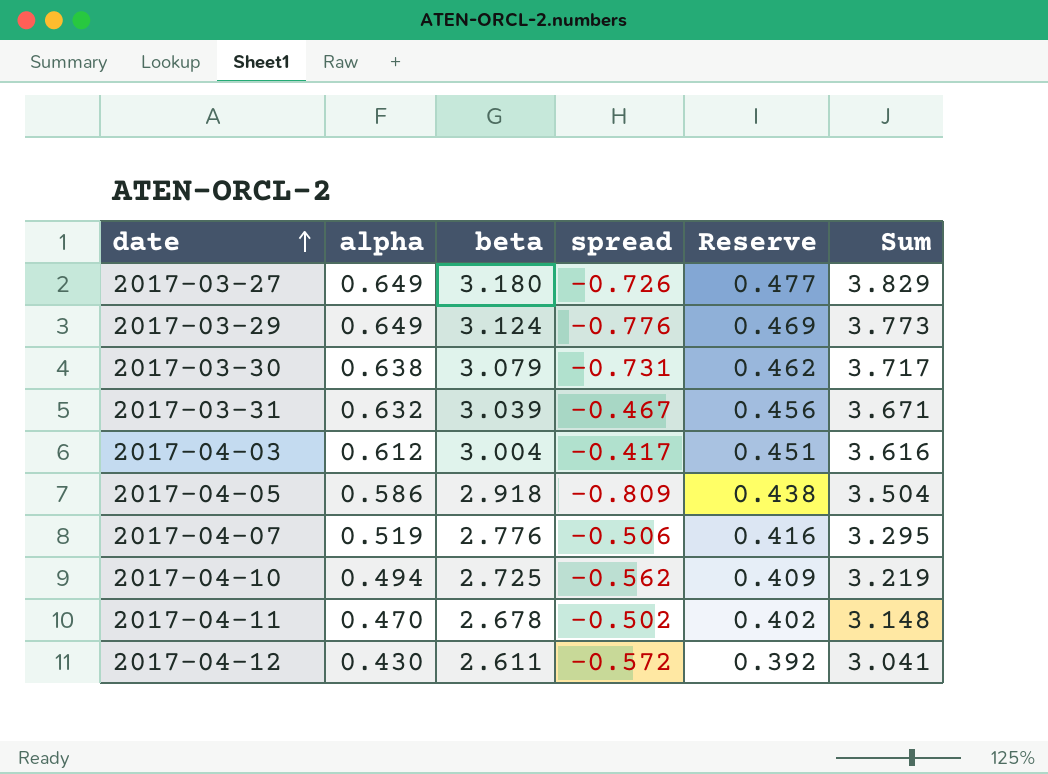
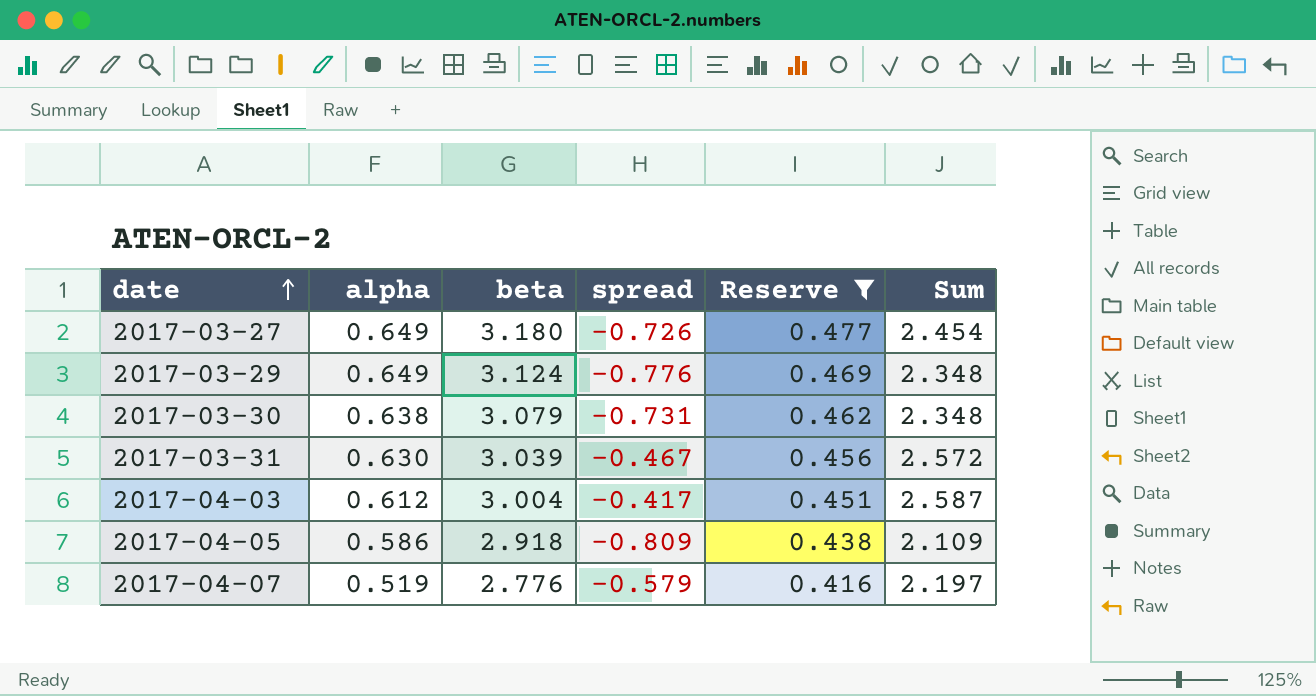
filter: none -> Reserve >= 0.416
column Sum | formula: [alpha] + [beta] -> [beta] + [spread]
2017-03-31 | alpha: 0.632 -> 0.630
2017-04-07 | spread: -0.506 -> -0.579

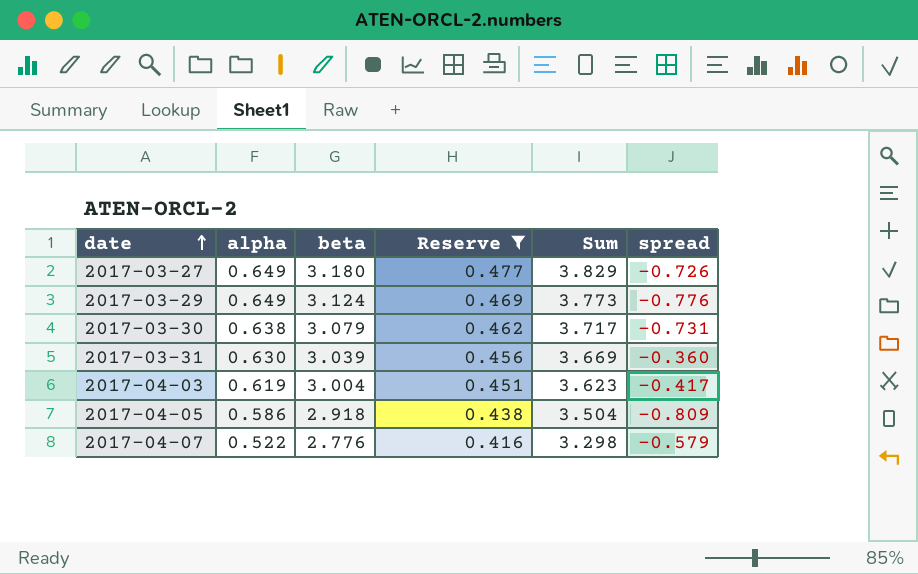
column Sum | formula: [beta] + [spread] -> [alpha] + [beta]
column spread | position: 4 -> 6
2017-03-31 | spread: -0.467 -> -0.360
2017-04-03 | alpha: 0.612 -> 0.619
2017-04-07 | alpha: 0.519 -> 0.522

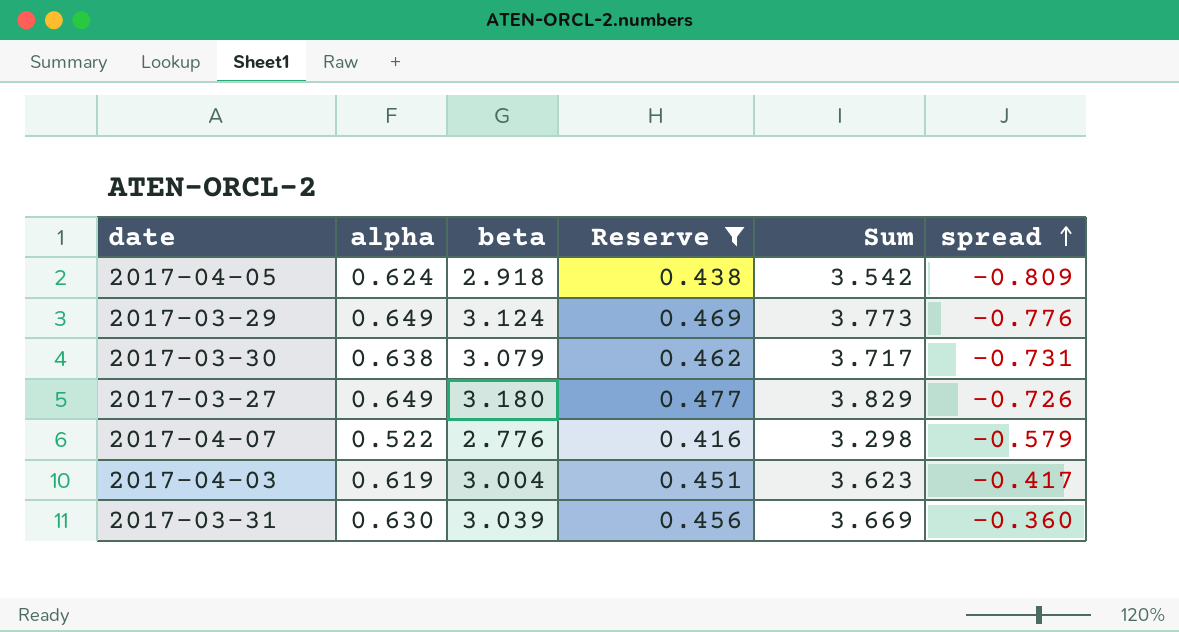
row order: date ascending -> spread ascending
2017-04-05 | alpha: 0.586 -> 0.624
2017-04-05 | Sum: 3.504 -> 3.542

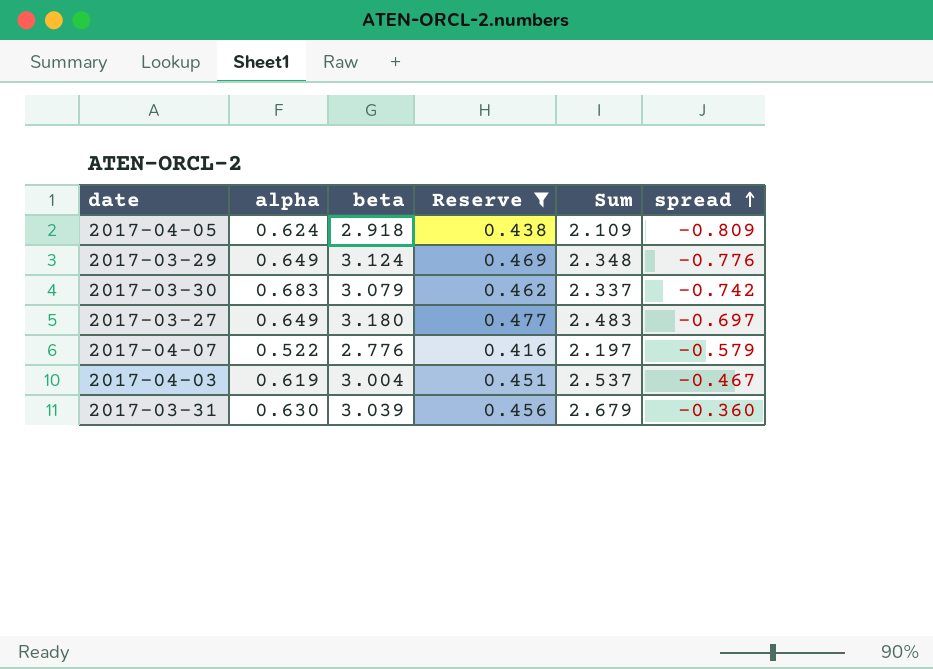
column Sum | formula: [alpha] + [beta] -> [beta] + [spread]
2017-03-30 | alpha: 0.638 -> 0.683
2017-03-30 | spread: -0.731 -> -0.742
2017-03-27 | spread: -0.726 -> -0.697
2017-04-03 | spread: -0.417 -> -0.467

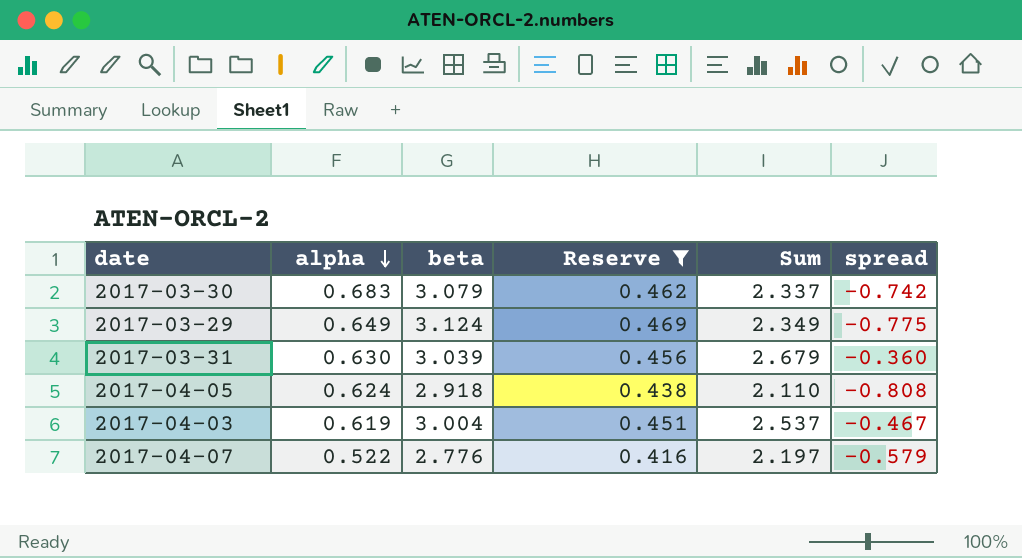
row order: spread ascending -> alpha descending
row 2017-03-27: 0.649 | 3.180 | 0.477 | 2.483 | -0.697 -> none
2017-03-29 | Sum: 2.348 -> 2.349
2017-03-29 | spread: -0.776 -> -0.775
2017-04-05 | Sum: 2.109 -> 2.110
2017-04-05 | spread: -0.809 -> -0.808

